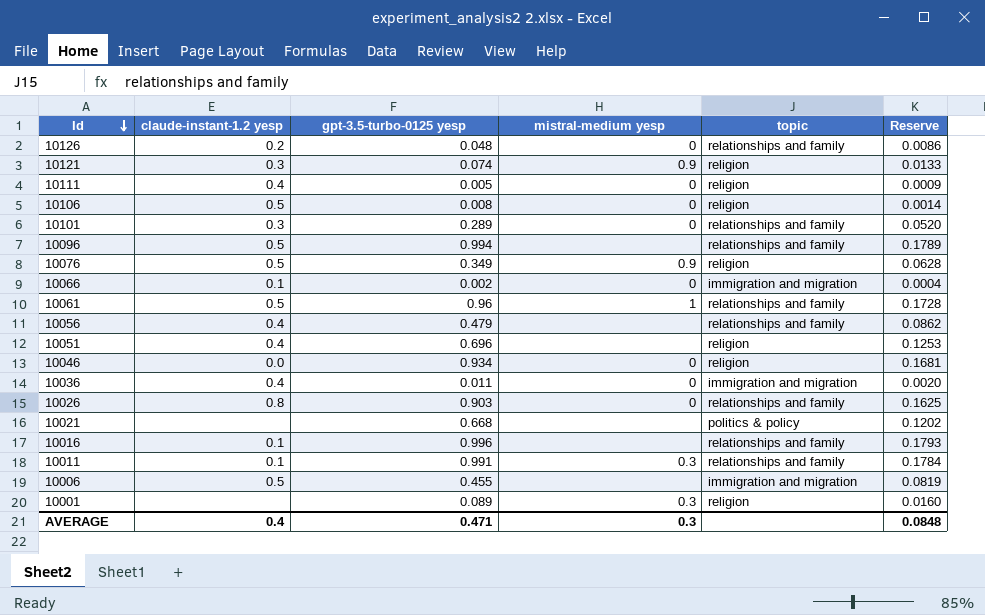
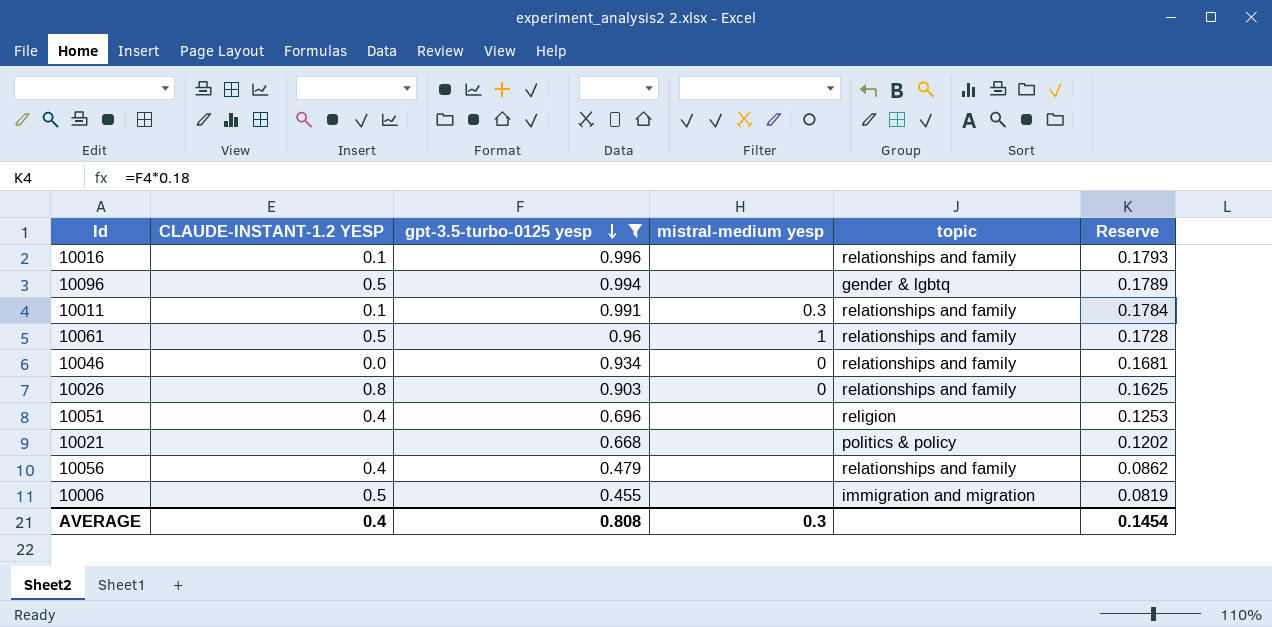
filter: none -> gpt-3.5-turbo-0125 yesp >= 0.455
row order: Id descending -> gpt-3.5-turbo-0125 yesp descending
column name: claude-instant-1.2 yesp -> CLAUDE-INSTANT-1.2 YESP
10096 | topic: relationships and family -> gender & lgbtq
10046 | topic: religion -> relationships and family
AVERAGE | gpt-3.5-turbo-0125 yesp: 0.471 -> 0.808
AVERAGE | Reserve: 0.0848 -> 0.1454

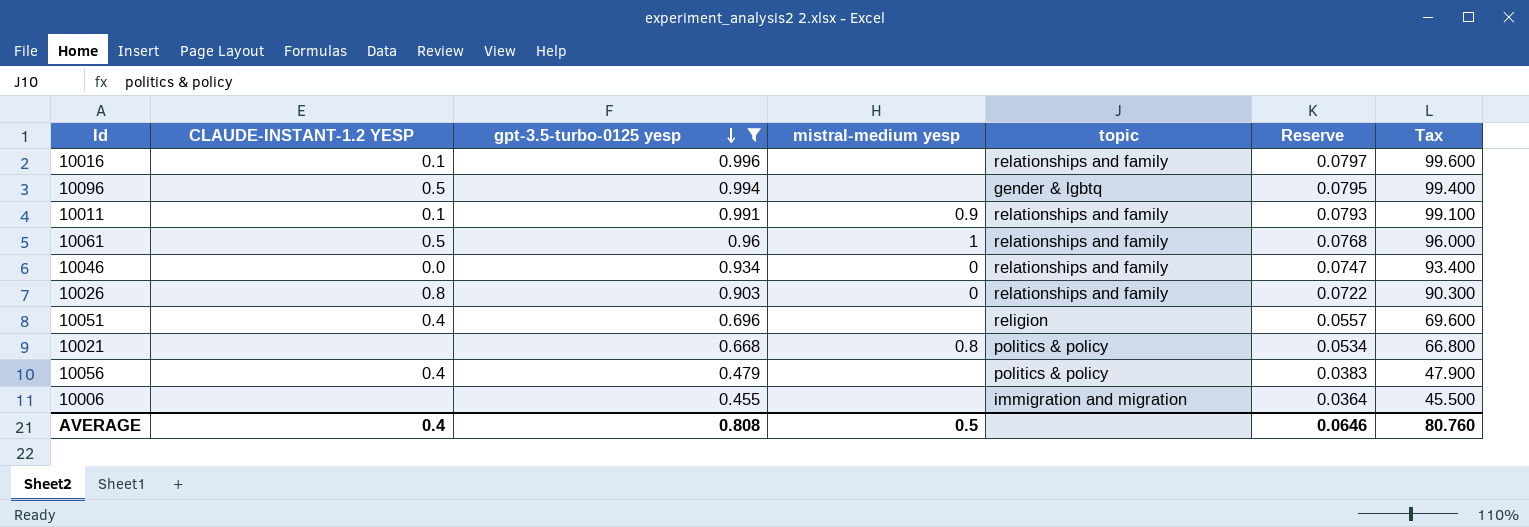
column Reserve | formula: [gpt-3.5-turbo-0125 yesp] * 0.18 -> [gpt-3.5-turbo-0125 yesp] * 0.08
column Tax | formula: none -> [gpt-3.5-turbo-0125 yesp] * 100
10011 | mistral-medium yesp: 0.3 -> 0.9
10021 | mistral-medium yesp: none -> 0.8
10056 | topic: relationships and family -> politics & policy
10006 | CLAUDE-INSTANT-1.2 YESP: 0.5 -> none
AVERAGE | mistral-medium yesp: 0.3 -> 0.5
AVERAGE | Reserve: 0.1454 -> 0.0646

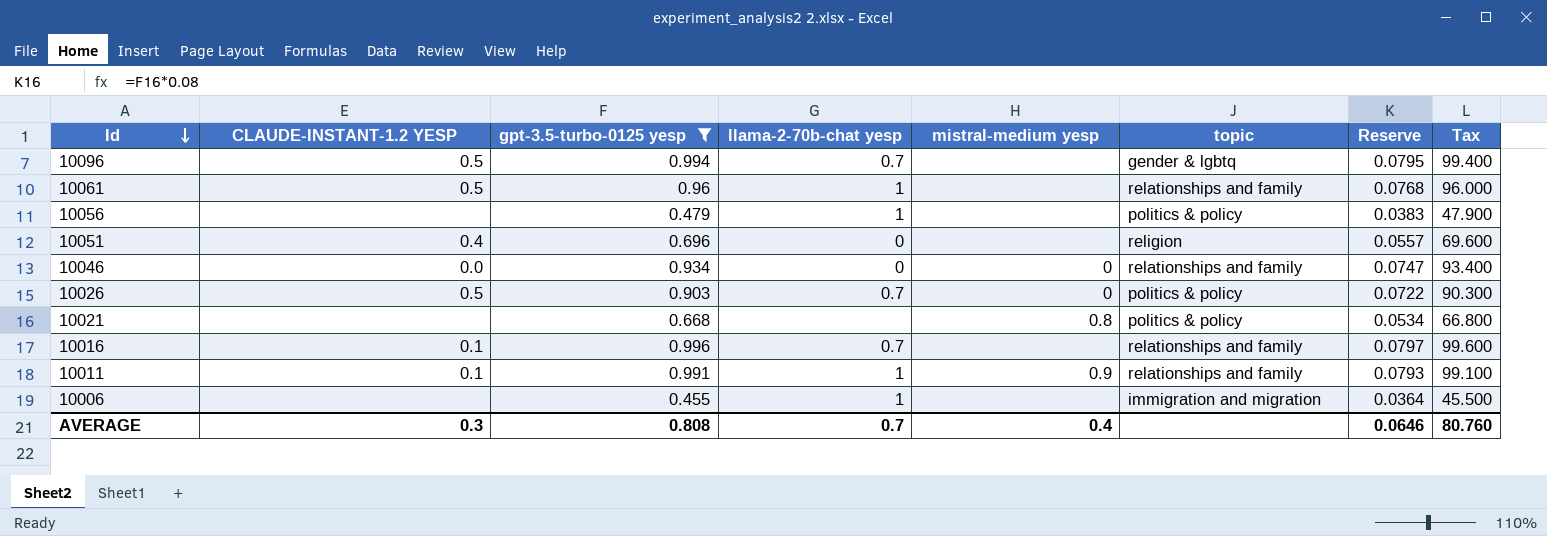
row order: gpt-3.5-turbo-0125 yesp descending -> Id descending
column llama-2-70b-chat yesp | position: none -> 4
10061 | mistral-medium yesp: 1 -> none
10056 | CLAUDE-INSTANT-1.2 YESP: 0.4 -> none
10026 | CLAUDE-INSTANT-1.2 YESP: 0.8 -> 0.5
10026 | topic: relationships and family -> politics & policy
AVERAGE | CLAUDE-INSTANT-1.2 YESP: 0.4 -> 0.3
AVERAGE | mistral-medium yesp: 0.5 -> 0.4

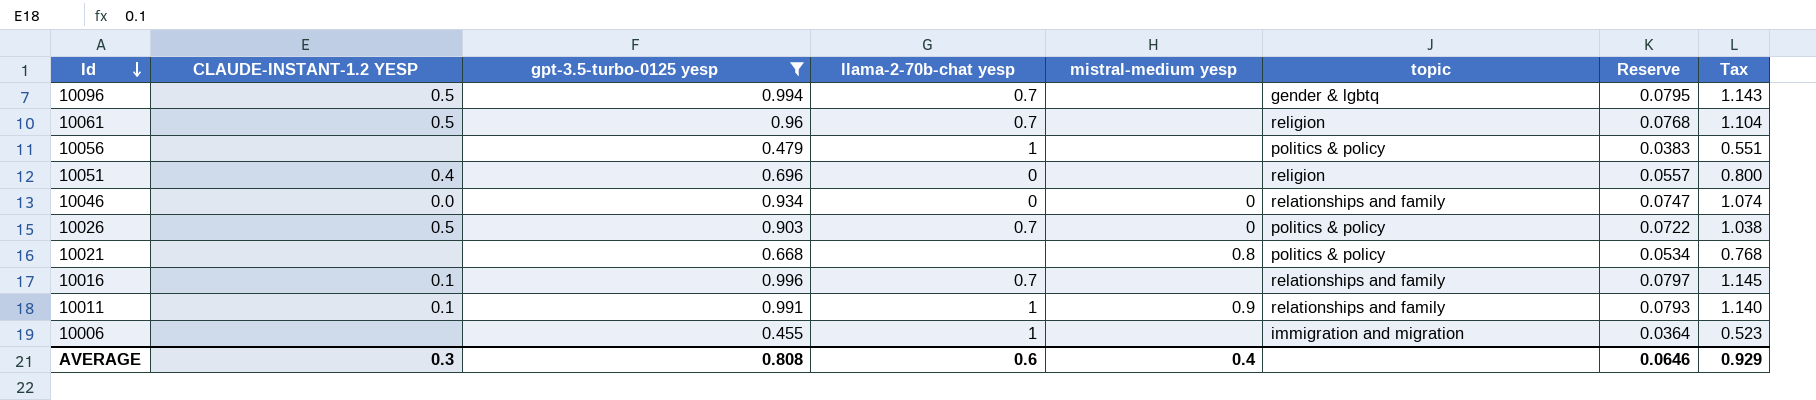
column Tax | formula: [gpt-3.5-turbo-0125 yesp] * 100 -> [gpt-3.5-turbo-0125 yesp] * 1.15
10061 | llama-2-70b-chat yesp: 1 -> 0.7
10061 | topic: relationships and family -> religion
AVERAGE | llama-2-70b-chat yesp: 0.7 -> 0.6
AVERAGE | Tax: 80.760 -> 0.929

